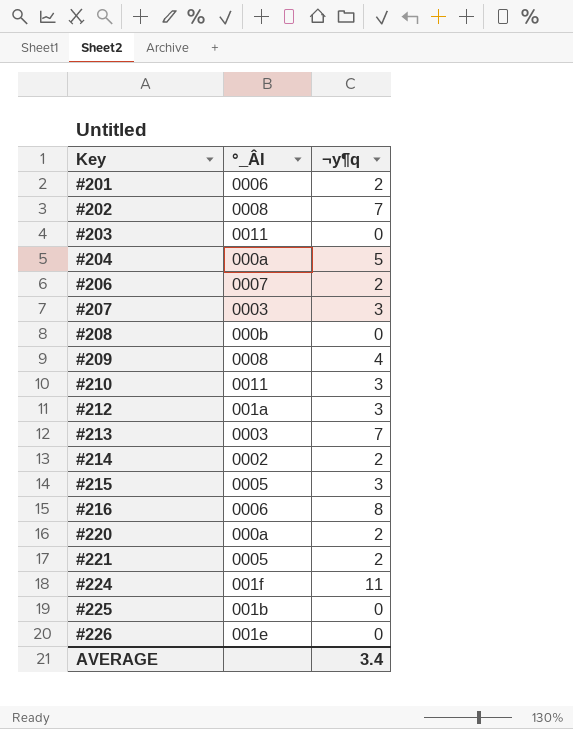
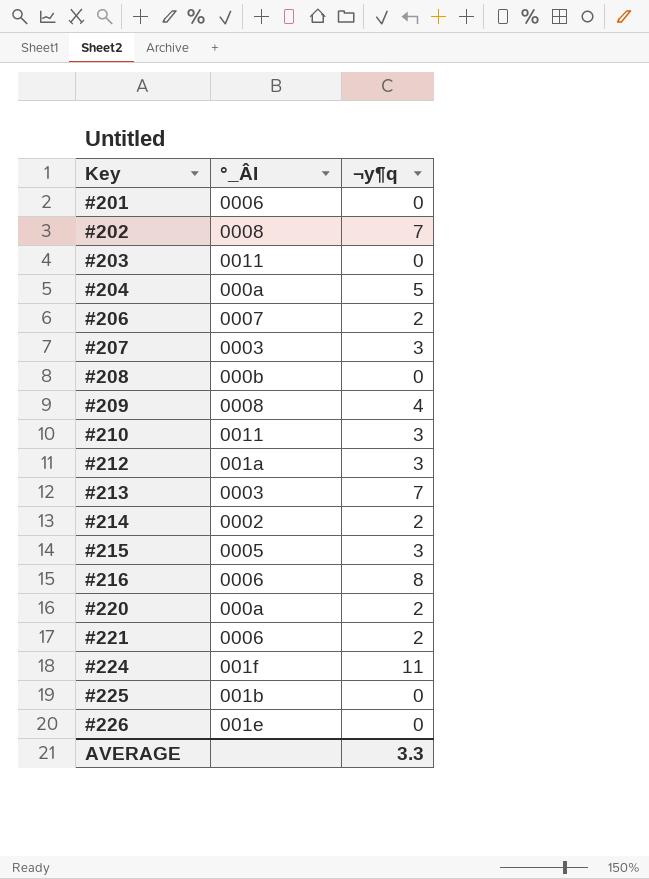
#201 | ¬y¶q: 2 -> 0
#221 | °_ÂI: 0005 -> 0006
AVERAGE | ¬y¶q: 3.4 -> 3.3

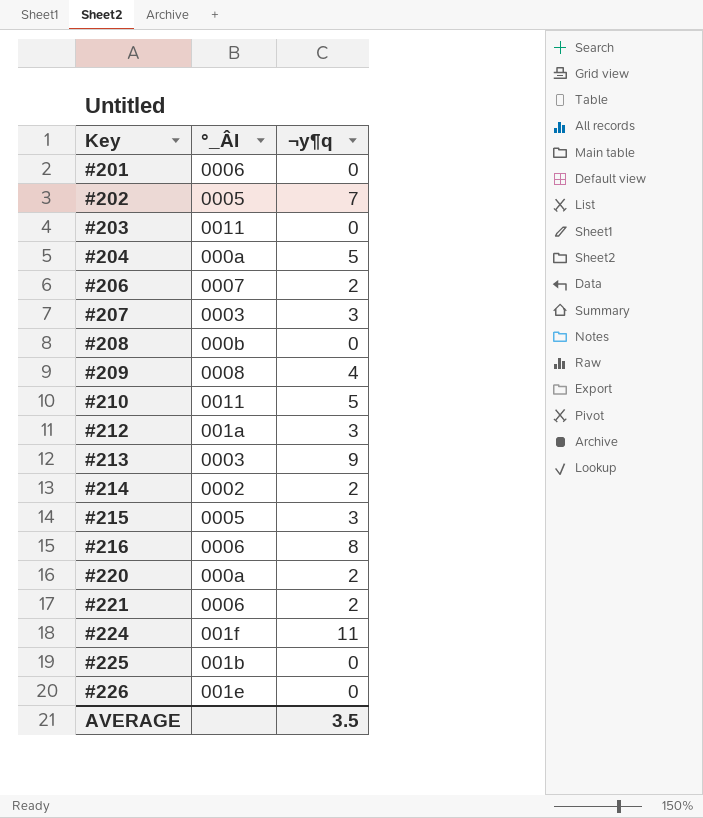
#202 | °_ÂI: 0008 -> 0005
#210 | ¬y¶q: 3 -> 5
#213 | ¬y¶q: 7 -> 9
AVERAGE | ¬y¶q: 3.3 -> 3.5

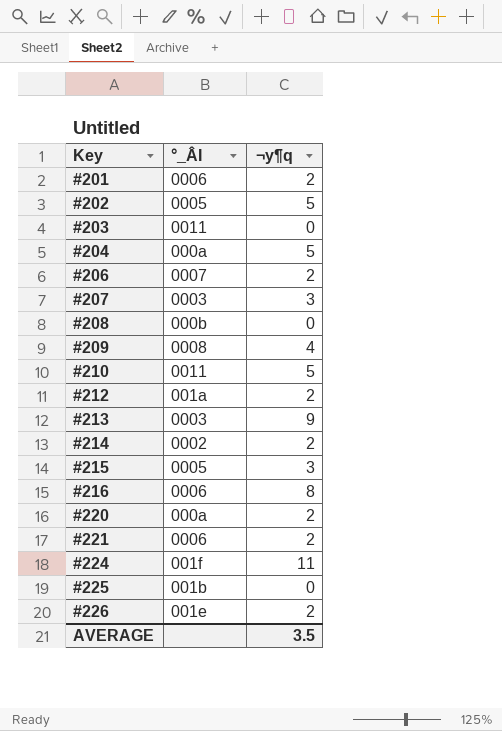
#201 | ¬y¶q: 0 -> 2
#202 | ¬y¶q: 7 -> 5
#212 | ¬y¶q: 3 -> 2
#226 | ¬y¶q: 0 -> 2

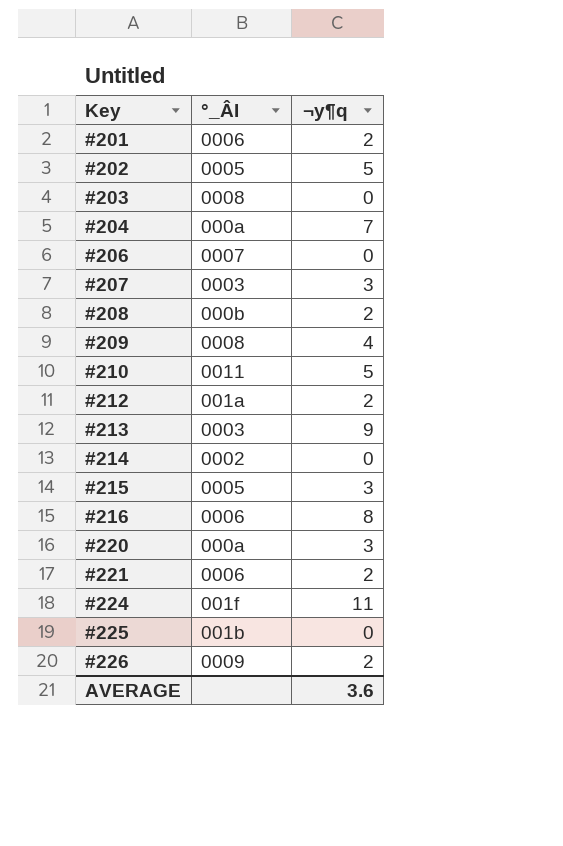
#203 | °_ÂI: 0011 -> 0008
#204 | ¬y¶q: 5 -> 7
#206 | ¬y¶q: 2 -> 0
#208 | ¬y¶q: 0 -> 2
#214 | ¬y¶q: 2 -> 0
#220 | ¬y¶q: 2 -> 3
#226 | °_ÂI: 001e -> 0009
AVERAGE | ¬y¶q: 3.5 -> 3.6

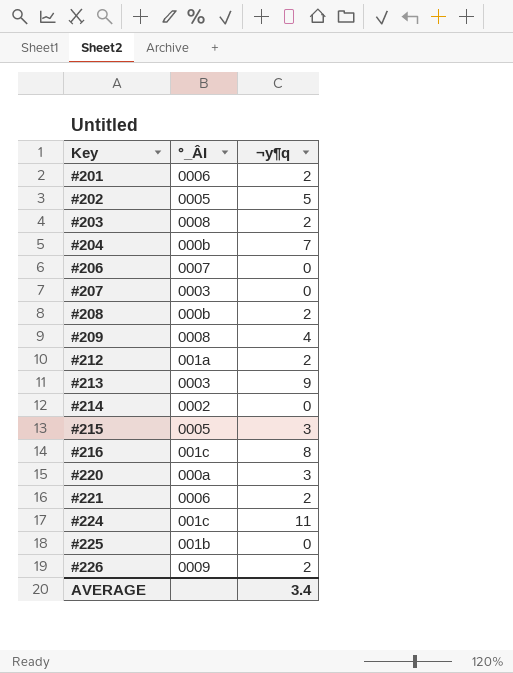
row #210: 0011 | 5 -> none
#203 | ¬y¶q: 0 -> 2
#204 | °_ÂI: 000a -> 000b
#207 | ¬y¶q: 3 -> 0
#216 | °_ÂI: 0006 -> 001c
#224 | °_ÂI: 001f -> 001c
AVERAGE | ¬y¶q: 3.6 -> 3.4

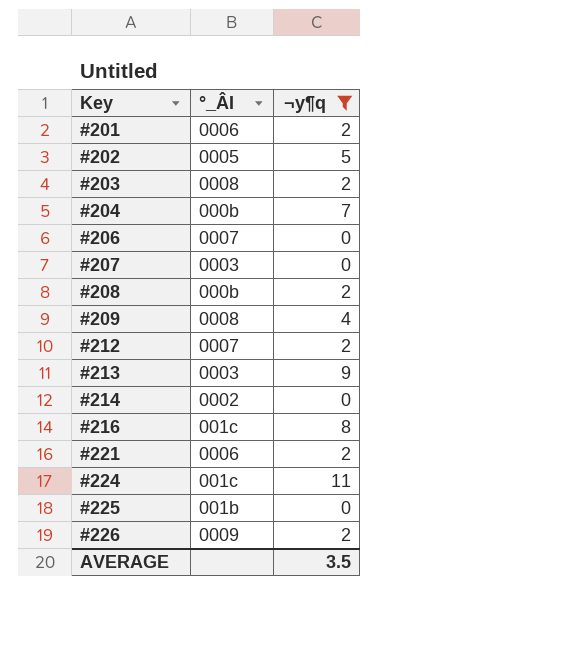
filter: none -> ¬y¶q != 3
#212 | °_ÂI: 001a -> 0007
AVERAGE | ¬y¶q: 3.4 -> 3.5

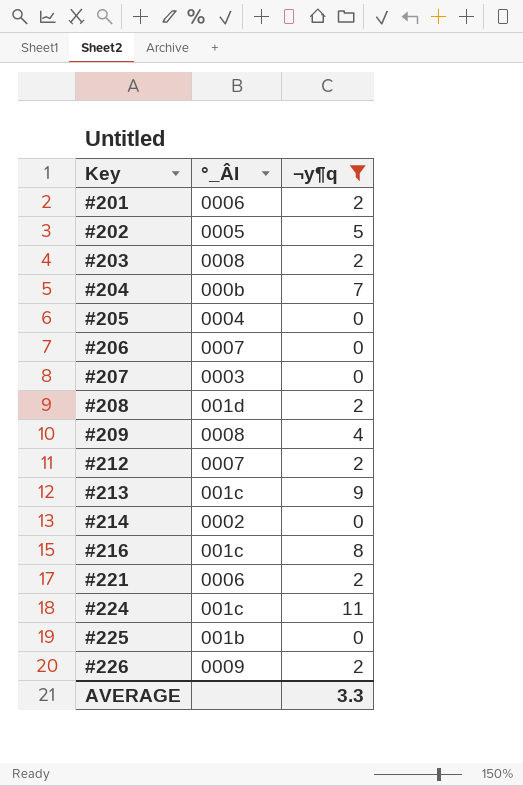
row #205: none -> 0004 | 0
#208 | °_ÂI: 000b -> 001d
#213 | °_ÂI: 0003 -> 001c
AVERAGE | ¬y¶q: 3.5 -> 3.3

